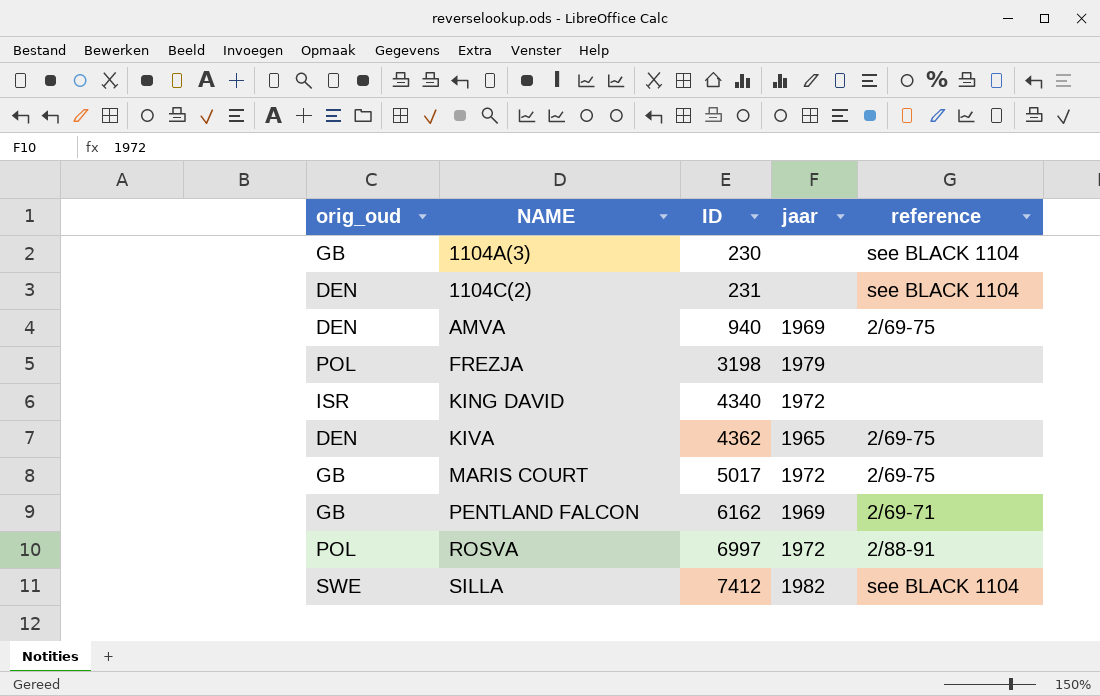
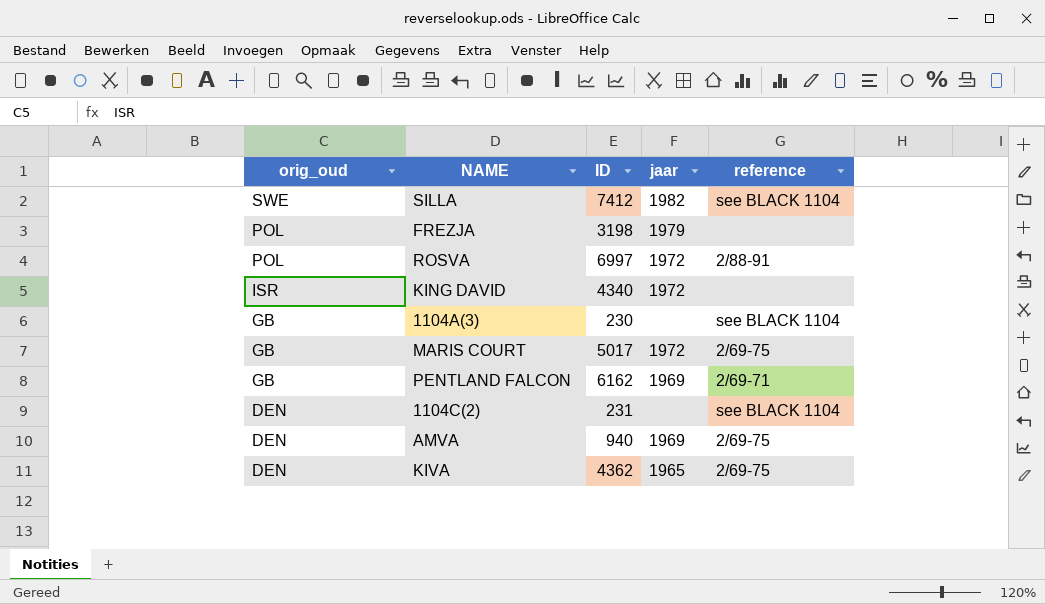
row order: NAME ascending -> orig_oud descending

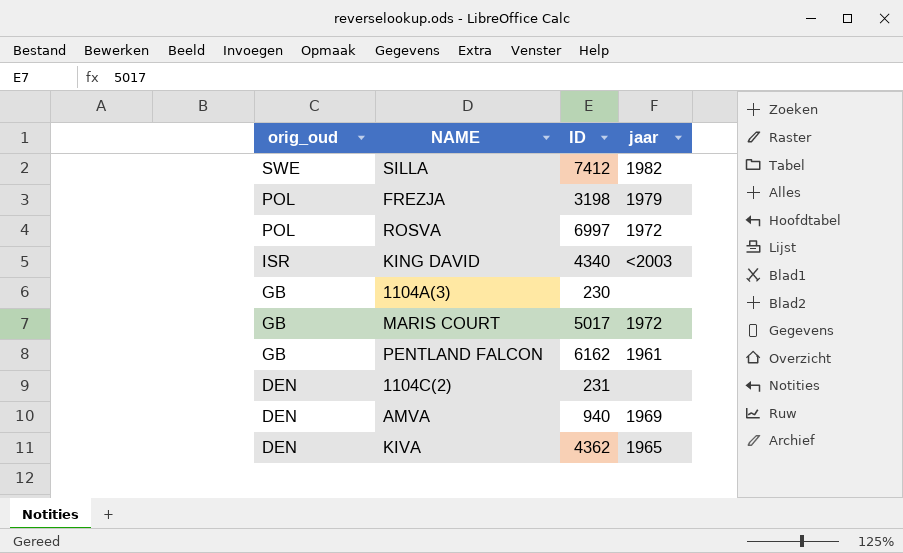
column reference | position: 5 -> none
KING DAVID | jaar: 1972 -> <2003
PENTLAND FALCON | jaar: 1969 -> 1961

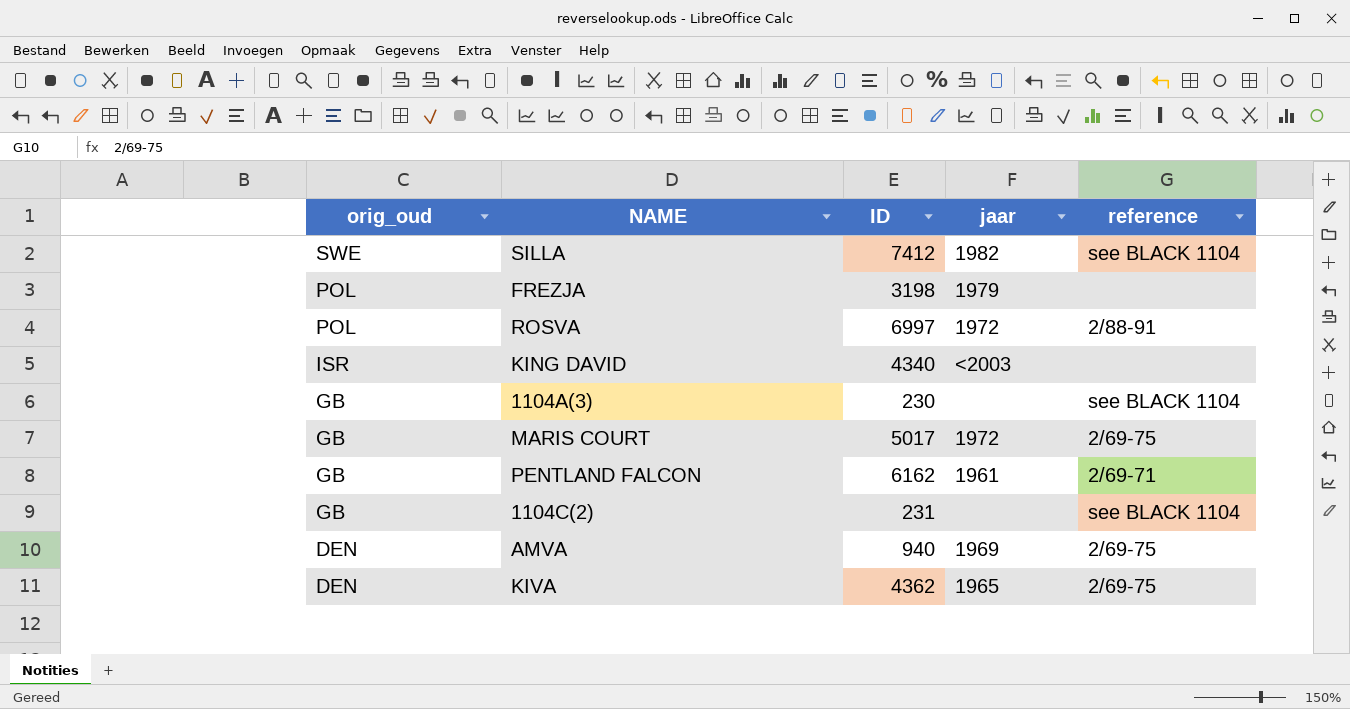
column reference | position: none -> 5
1104C(2) | orig_oud: DEN -> GB

